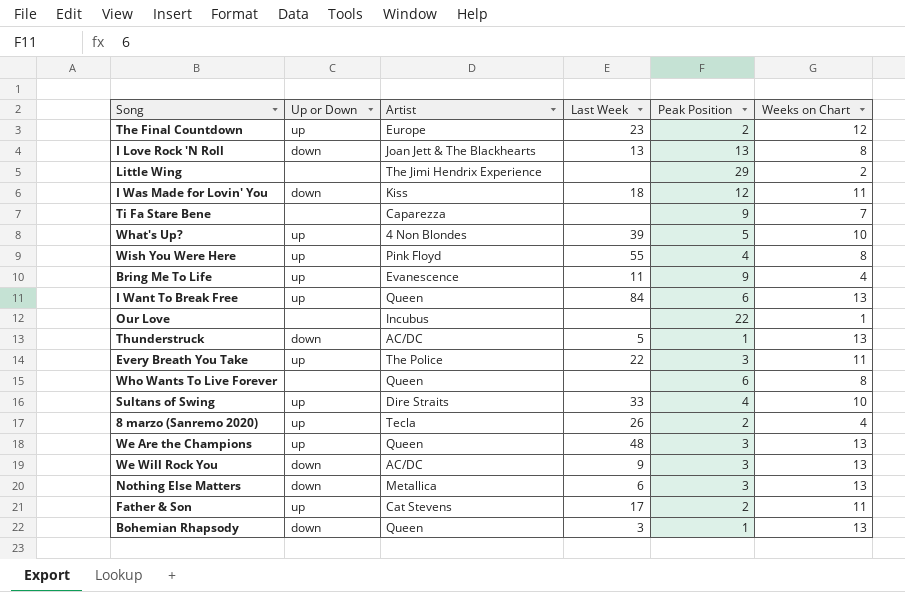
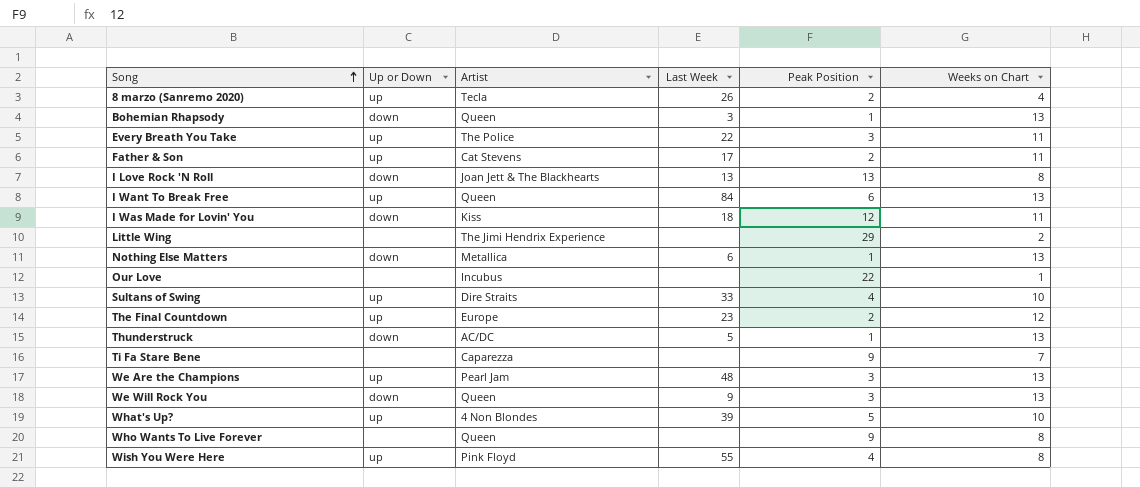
row order: none -> Song ascending
row Bring Me To Life: up | Evanescence | 11 | 9 | 4 -> none
Nothing Else Matters | Peak Position: 3 -> 1
We Are the Champions | Artist: Queen -> Pearl Jam
We Will Rock You | Artist: AC/DC -> Queen
Who Wants To Live Forever | Peak Position: 6 -> 9

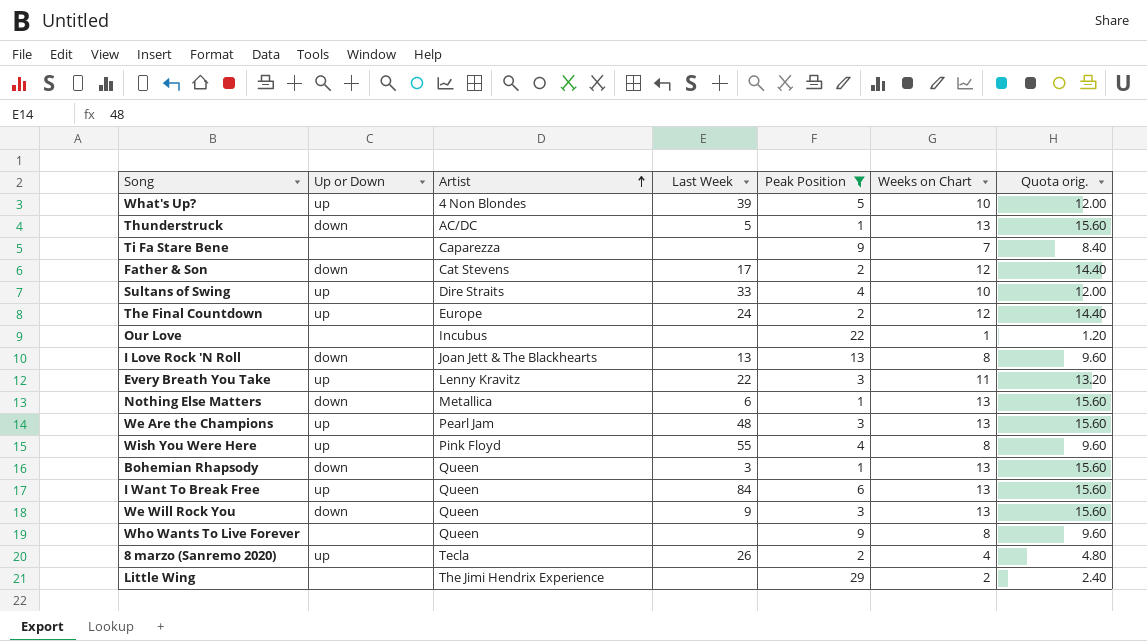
filter: none -> Peak Position != 12
row order: Song ascending -> Artist ascending
column Quota orig. | formula: none -> [Weeks on Chart] * 1.2
Father & Son | Up or Down: up -> down
Father & Son | Weeks on Chart: 11 -> 12
The Final Countdown | Last Week: 23 -> 24
Every Breath You Take | Artist: The Police -> Lenny Kravitz

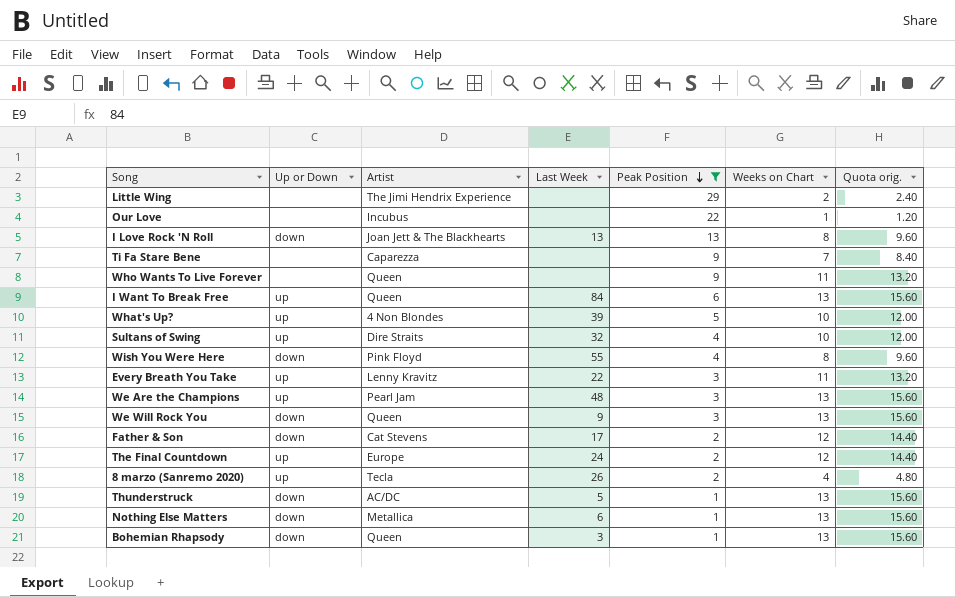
row order: Artist ascending -> Peak Position descending
Who Wants To Live Forever | Weeks on Chart: 8 -> 11
Who Wants To Live Forever | Quota orig.: 9.60 -> 13.20
Sultans of Swing | Last Week: 33 -> 32
Wish You Were Here | Up or Down: up -> down

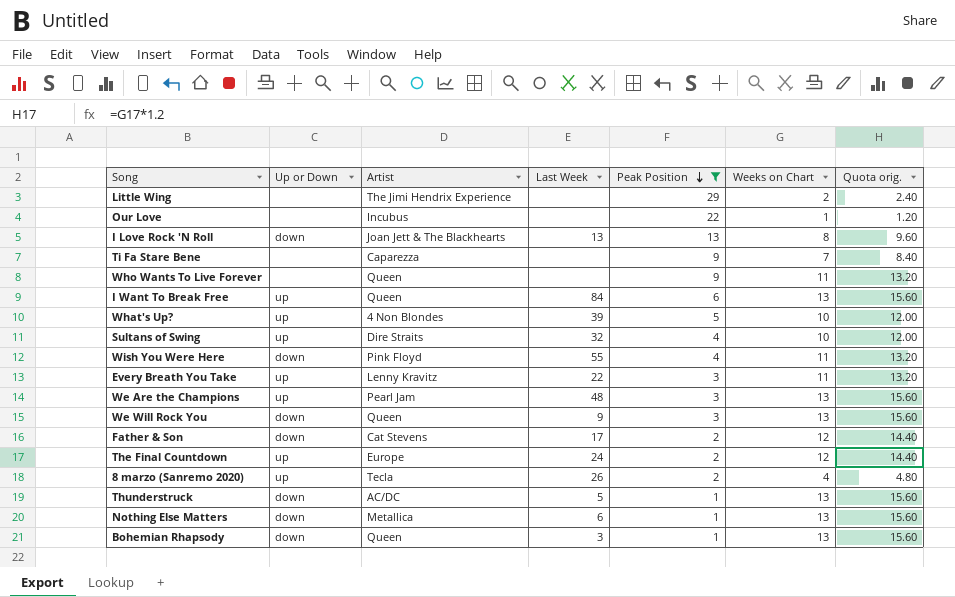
Wish You Were Here | Weeks on Chart: 8 -> 11
Wish You Were Here | Quota orig.: 9.60 -> 13.20

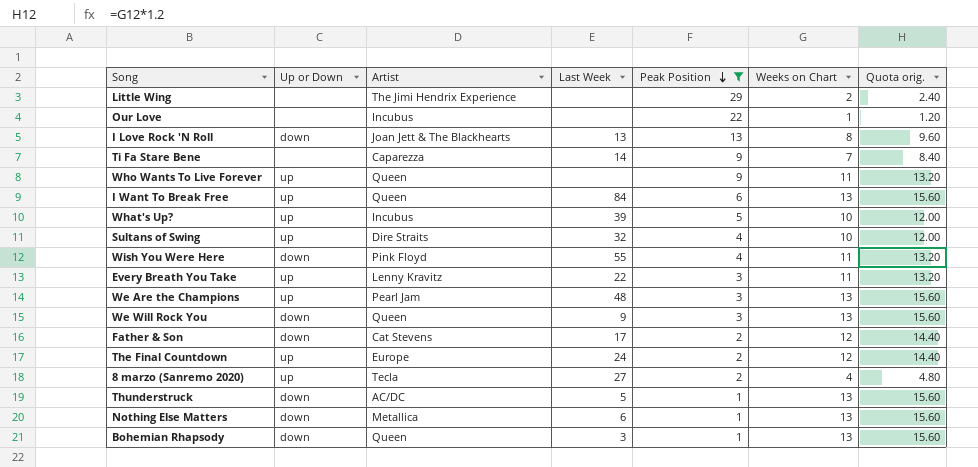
Ti Fa Stare Bene | Last Week: none -> 14
Who Wants To Live Forever | Up or Down: none -> up
What's Up? | Artist: 4 Non Blondes -> Incubus
8 marzo (Sanremo 2020) | Last Week: 26 -> 27

